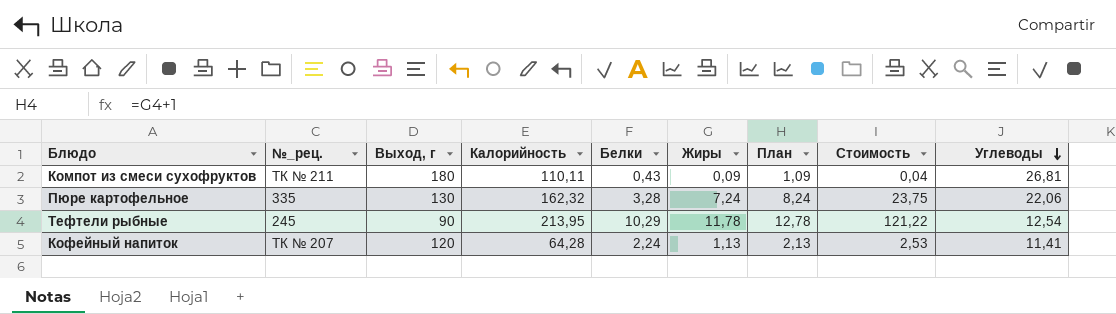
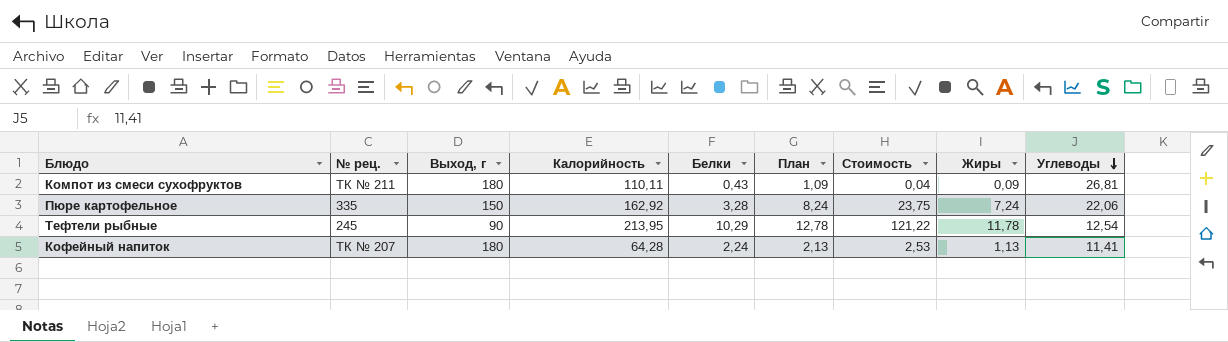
column name: №_рец. -> № рец.
column Жиры | position: 6 -> 8
Пюре картофельное | Выход, г: 130 -> 150
Пюре картофельное | Калорийность: 162,32 -> 162,92
Кофейный напиток | Выход, г: 120 -> 180

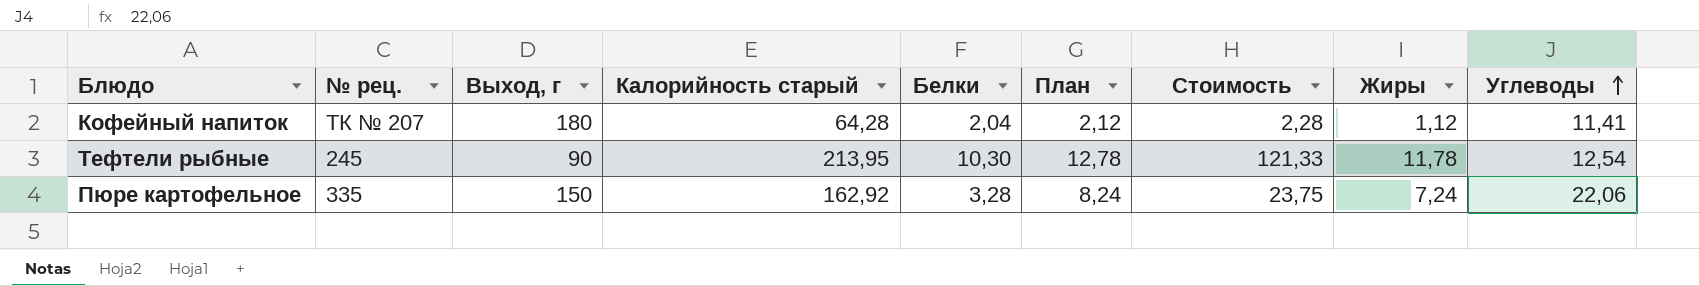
row order: Углеводы descending -> Углеводы ascending
column name: Калорийность -> Калорийность старый
row Компот из смеси сухофруктов: ТК № 211 | 180 | 110,11 | 0,43 | 1,09 | 0,04 | 0,09 | 26,81 -> none
Кофейный напиток | Белки: 2,24 -> 2,04
Кофейный напиток | План: 2,13 -> 2,12
Кофейный напиток | Стоимость: 2,53 -> 2,28
Кофейный напиток | Жиры: 1,13 -> 1,12
Тефтели рыбные | Белки: 10,29 -> 10,30
Тефтели рыбные | Стоимость: 121,22 -> 121,33

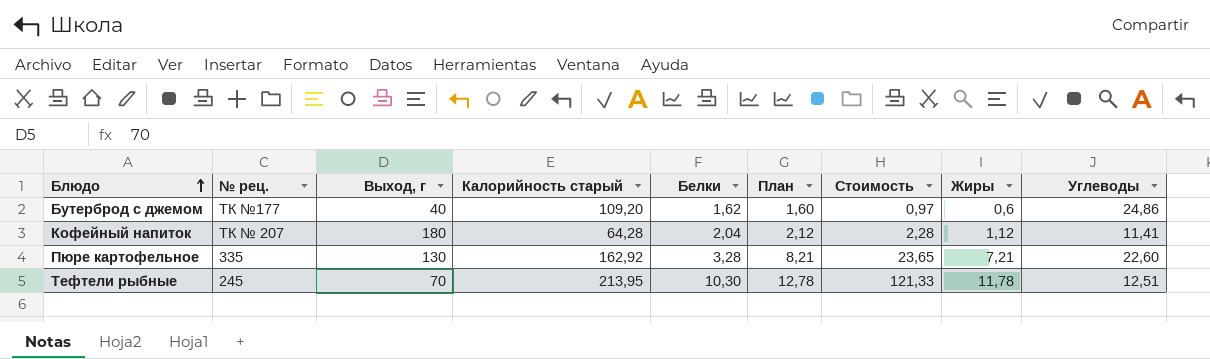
row order: Углеводы ascending -> Блюдо ascending
row Бутерброд с джемом: none -> ТК №177 | 40 | 109,20 | 1,62 | 1,60 | 0,97 | 0,6 | 24,86
Пюре картофельное | Выход, г: 150 -> 130
Пюре картофельное | План: 8,24 -> 8,21
Пюре картофельное | Стоимость: 23,75 -> 23,65
Пюре картофельное | Жиры: 7,24 -> 7,21
Пюре картофельное | Углеводы: 22,06 -> 22,60
Тефтели рыбные | Выход, г: 90 -> 70
Тефтели рыбные | Углеводы: 12,54 -> 12,51

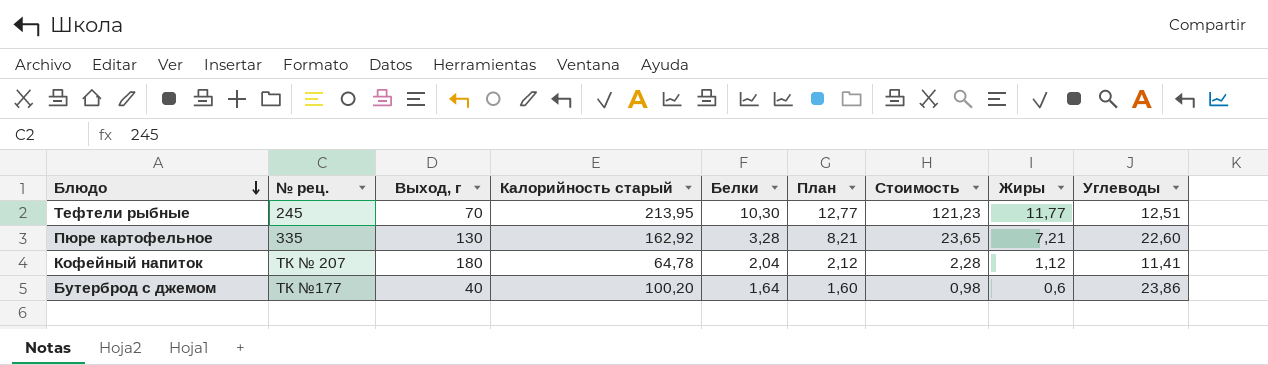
row order: Блюдо ascending -> Блюдо descending
Тефтели рыбные | План: 12,78 -> 12,77
Тефтели рыбные | Стоимость: 121,33 -> 121,23
Тефтели рыбные | Жиры: 11,78 -> 11,77
Кофейный напиток | Калорийность старый: 64,28 -> 64,78
Бутерброд с джемом | Калорийность старый: 109,20 -> 100,20
Бутерброд с джемом | Белки: 1,62 -> 1,64
Бутерброд с джемом | Стоимость: 0,97 -> 0,98
Бутерброд с джемом | Углеводы: 24,86 -> 23,86

